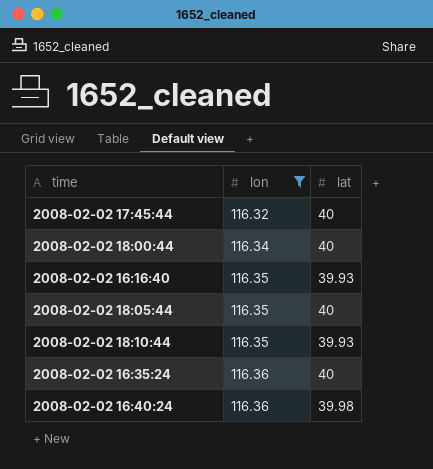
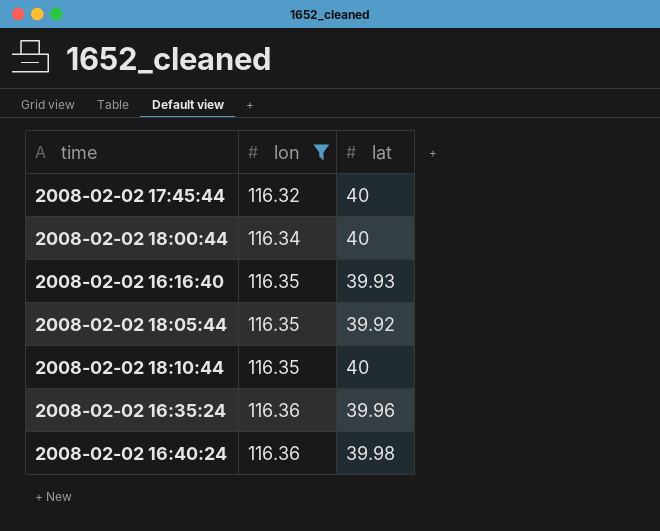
2008-02-02 18:05:44 | lat: 40 -> 39.92
2008-02-02 18:10:44 | lat: 39.93 -> 40
2008-02-02 16:35:24 | lat: 40 -> 39.96

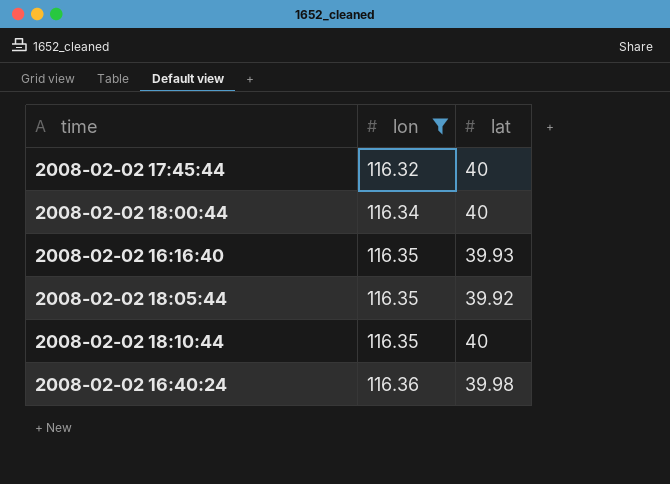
row 2008-02-02 16:35:24: 116.36 | 39.96 -> none

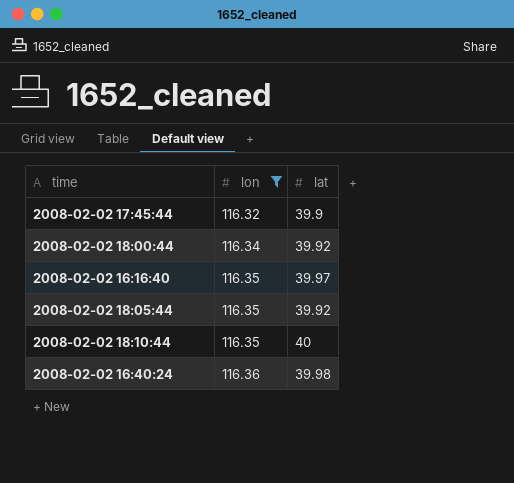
2008-02-02 17:45:44 | lat: 40 -> 39.9
2008-02-02 18:00:44 | lat: 40 -> 39.92
2008-02-02 16:16:40 | lat: 39.93 -> 39.97

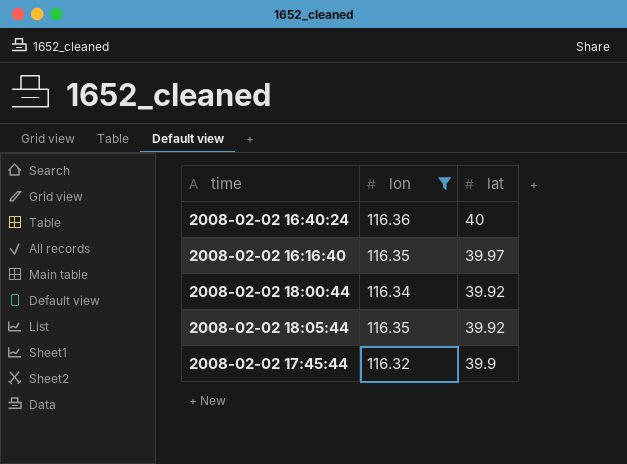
row order: lon ascending -> lat descending
row 2008-02-02 18:10:44: 116.35 | 40 -> none
2008-02-02 16:40:24 | lat: 39.98 -> 40

